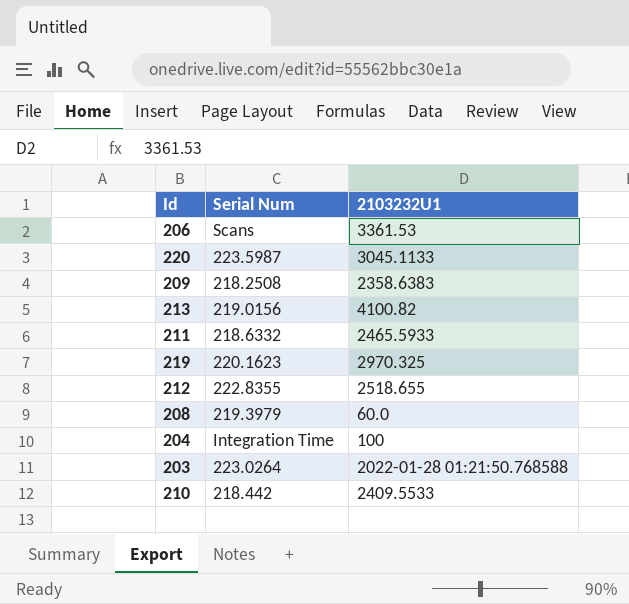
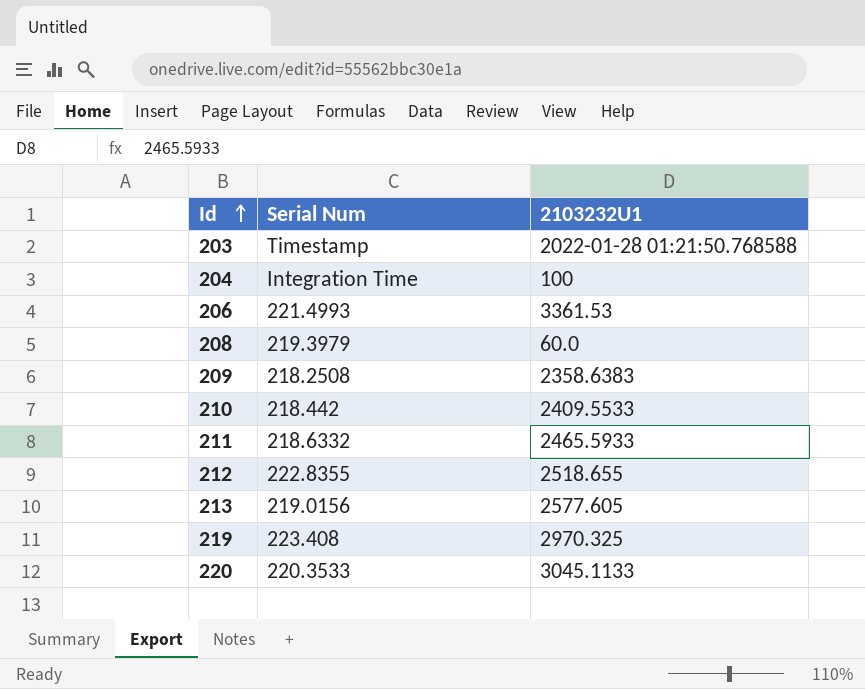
row order: none -> Id ascending
203 | Serial Num: 223.0264 -> Timestamp
206 | Serial Num: Scans -> 221.4993
213 | 2103232U1: 4100.82 -> 2577.605
219 | Serial Num: 220.1623 -> 223.408
220 | Serial Num: 223.5987 -> 220.3533

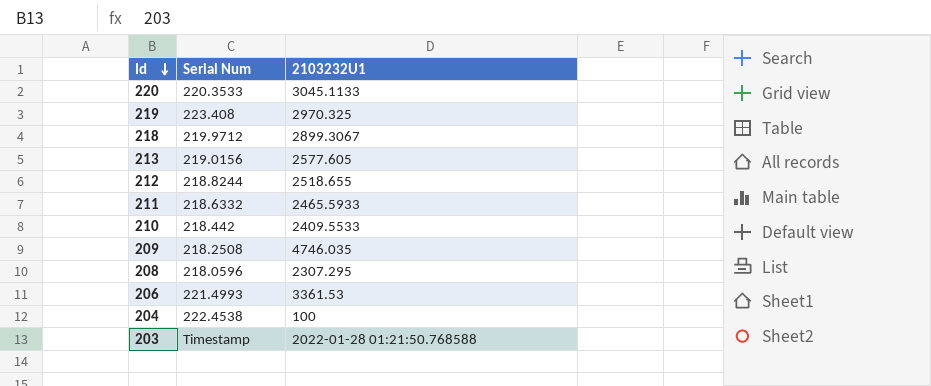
row order: Id ascending -> Id descending
row 218: none -> 219.9712 | 2899.3067
212 | Serial Num: 222.8355 -> 218.8244
209 | 2103232U1: 2358.6383 -> 4746.035
208 | Serial Num: 219.3979 -> 218.0596
208 | 2103232U1: 60.0 -> 2307.295
204 | Serial Num: Integration Time -> 222.4538

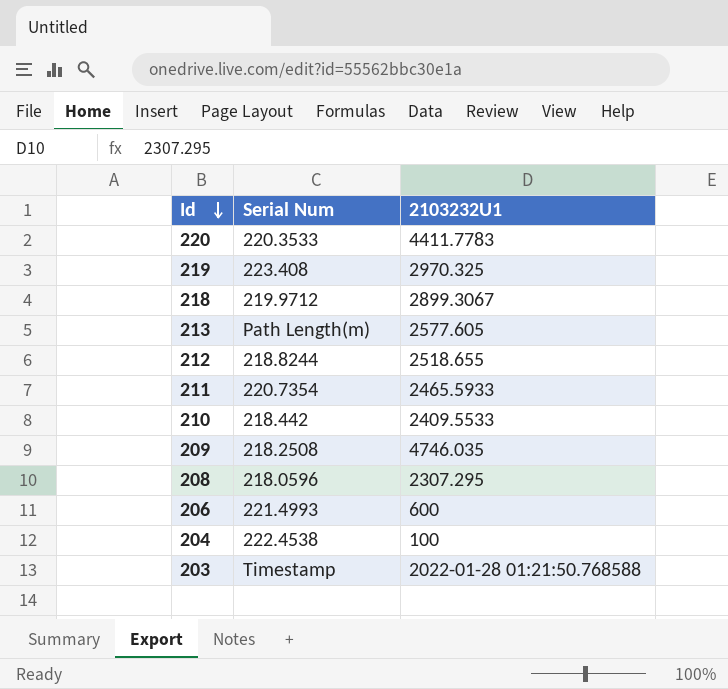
220 | 2103232U1: 3045.1133 -> 4411.7783
213 | Serial Num: 219.0156 -> Path Length(m)
211 | Serial Num: 218.6332 -> 220.7354
206 | 2103232U1: 3361.53 -> 600

